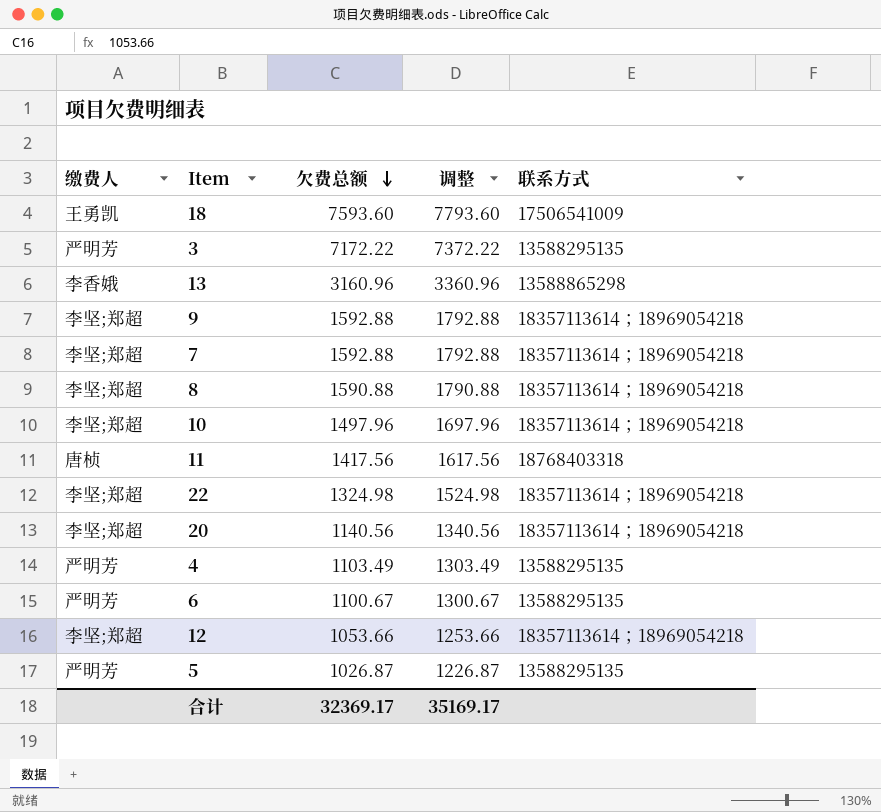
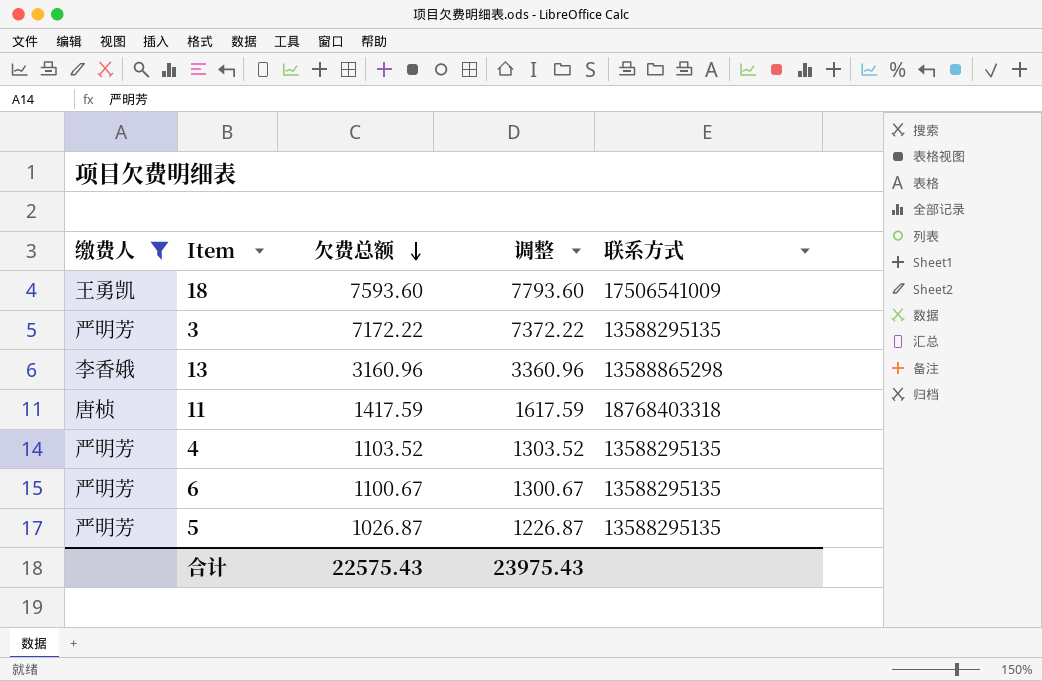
filter: none -> 缴费人 != 李坚;郑超
11 | 欠费总额: 1417.56 -> 1417.59
11 | 调整: 1617.56 -> 1617.59
4 | 欠费总额: 1103.49 -> 1103.52
4 | 调整: 1303.49 -> 1303.52
合计 | 欠费总额: 32369.17 -> 22575.43
合计 | 调整: 35169.17 -> 23975.43

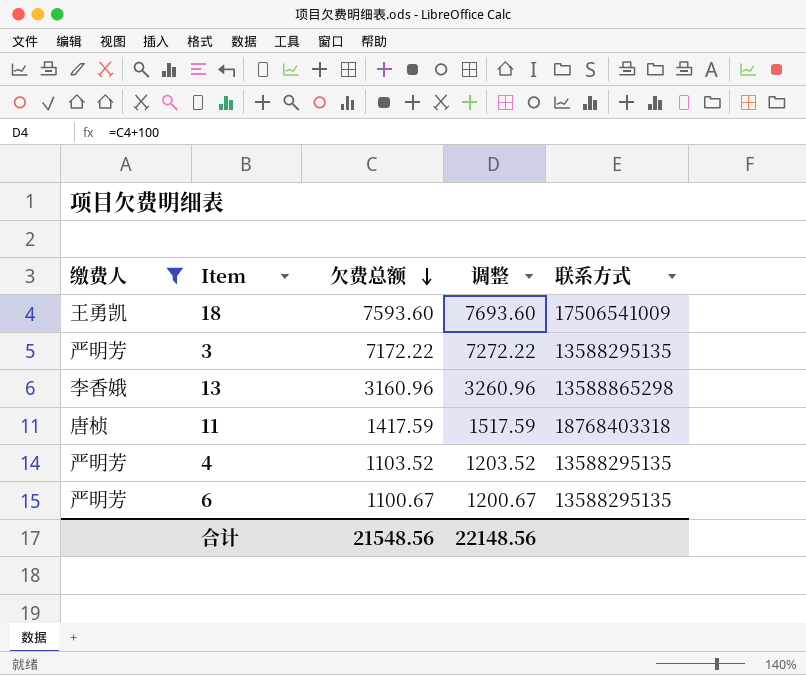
column 调整 | formula: [欠费总额] + 200 -> [欠费总额] + 100
row 5: 严明芳 | 1026.87 | 1226.87 | 13588295135 -> none
合计 | 欠费总额: 22575.43 -> 21548.56
合计 | 调整: 23975.43 -> 22148.56

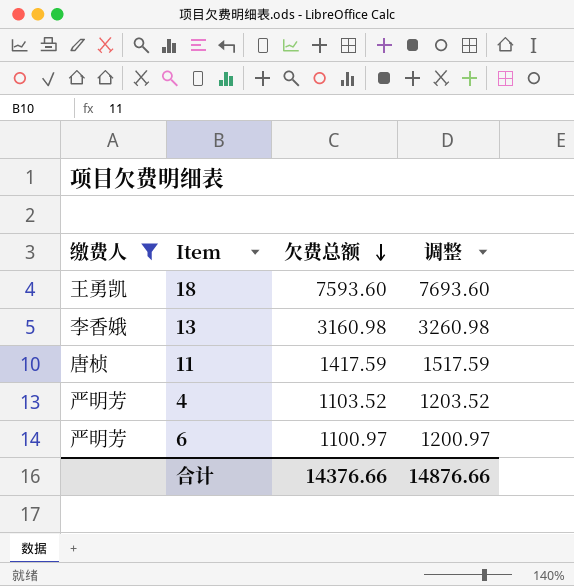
column 联系方式 | position: 5 -> none
row 3: 严明芳 | 7172.22 | 7272.22 | 13588295135 -> none
13 | 欠费总额: 3160.96 -> 3160.98
13 | 调整: 3260.96 -> 3260.98
6 | 欠费总额: 1100.67 -> 1100.97
6 | 调整: 1200.67 -> 1200.97
合计 | 欠费总额: 21548.56 -> 14376.66
合计 | 调整: 22148.56 -> 14876.66

